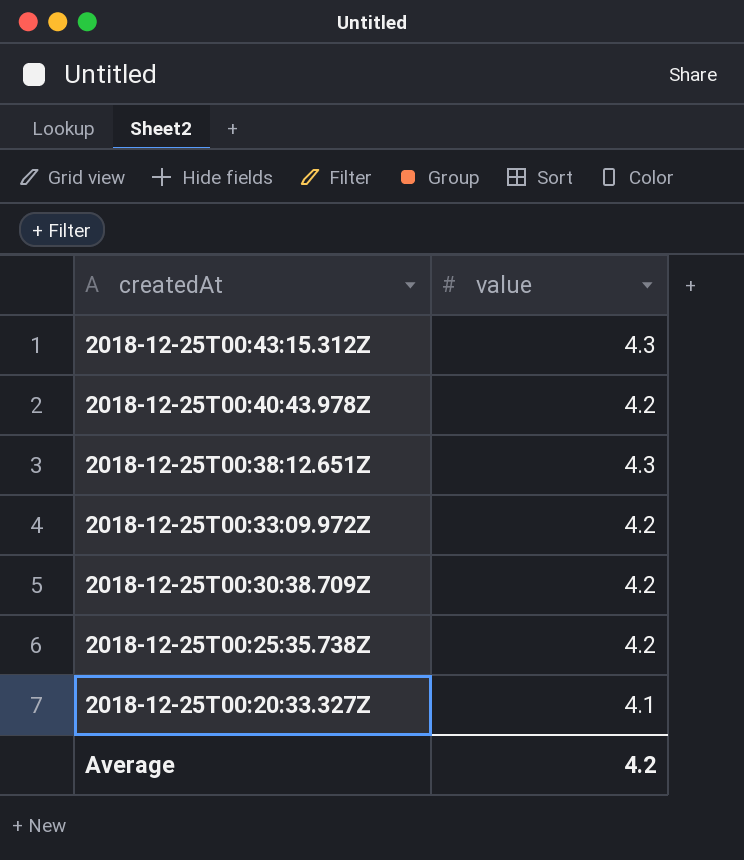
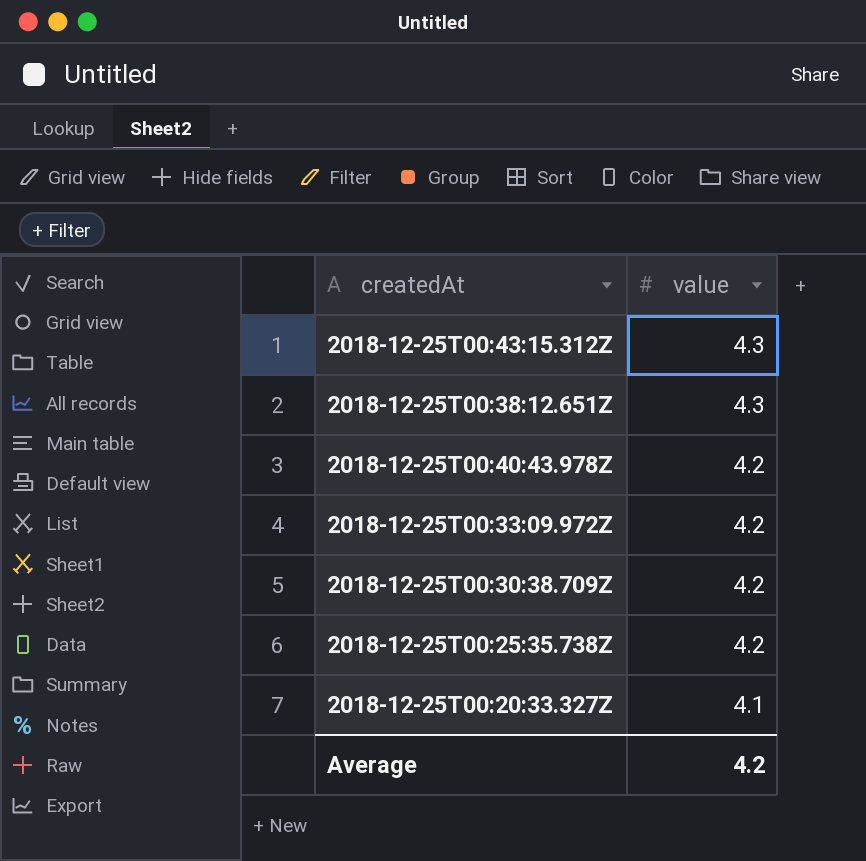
row order: createdAt descending -> value descending

